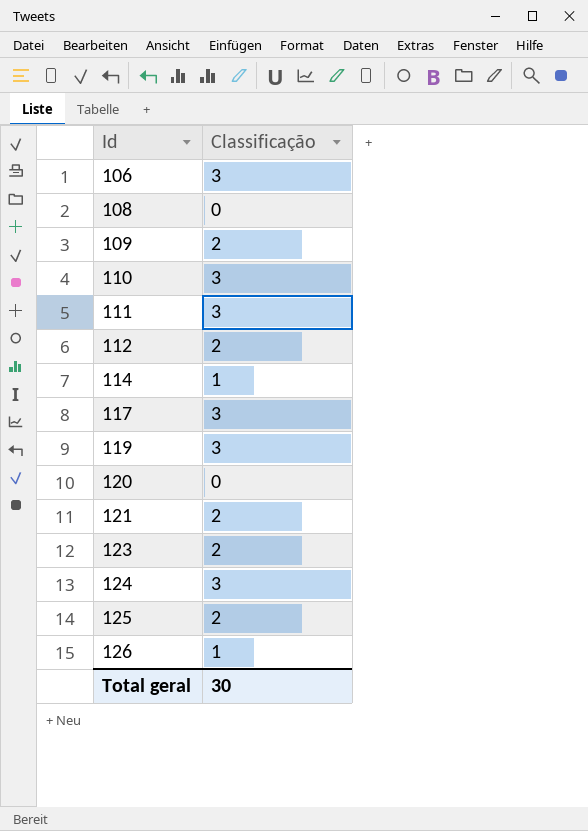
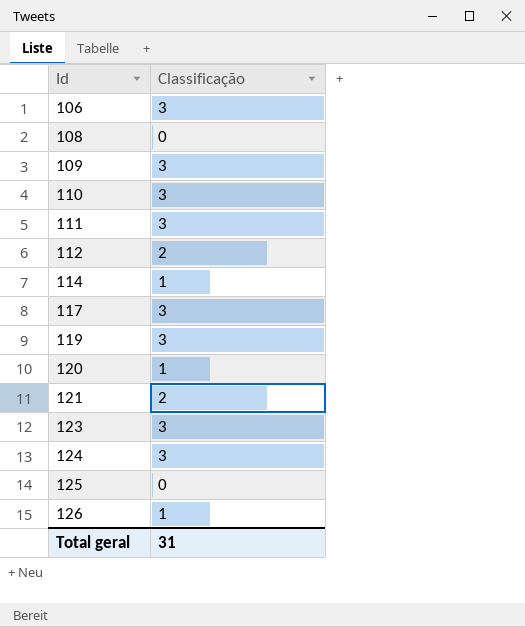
109 | Classificação: 2 -> 3
120 | Classificação: 0 -> 1
123 | Classificação: 2 -> 3
125 | Classificação: 2 -> 0
Total geral | Classificação: 30 -> 31

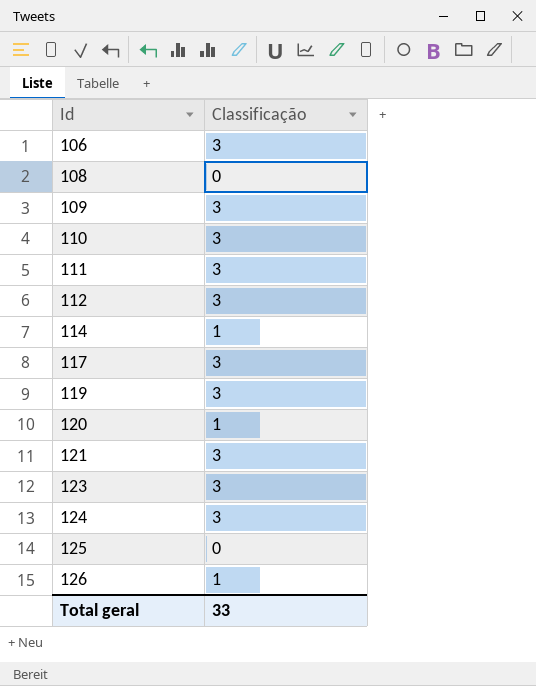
112 | Classificação: 2 -> 3
121 | Classificação: 2 -> 3
Total geral | Classificação: 31 -> 33

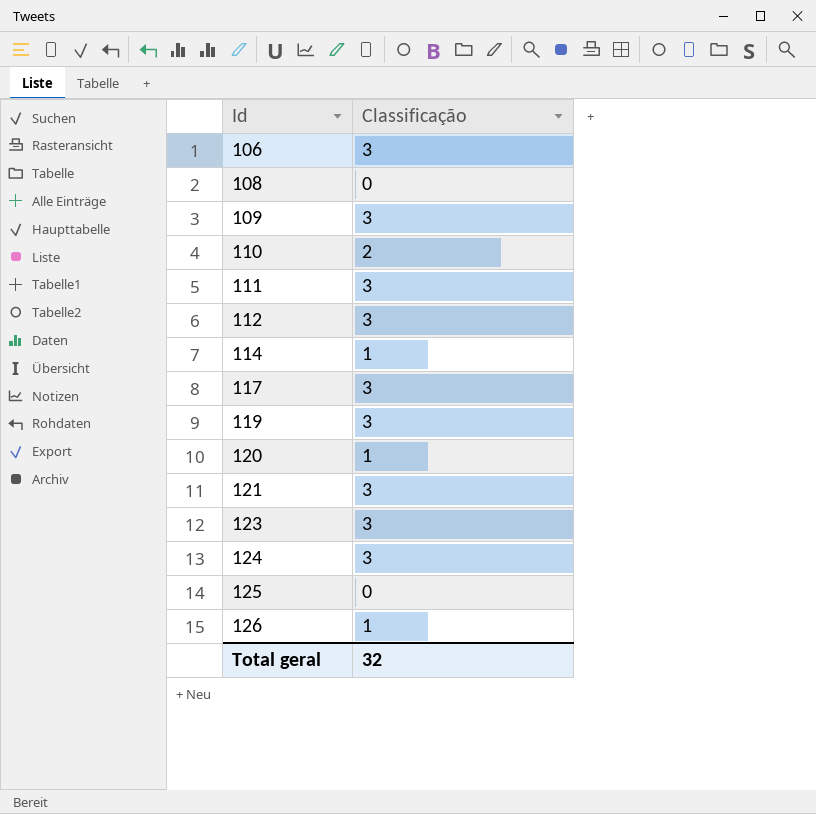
110 | Classificação: 3 -> 2
Total geral | Classificação: 33 -> 32

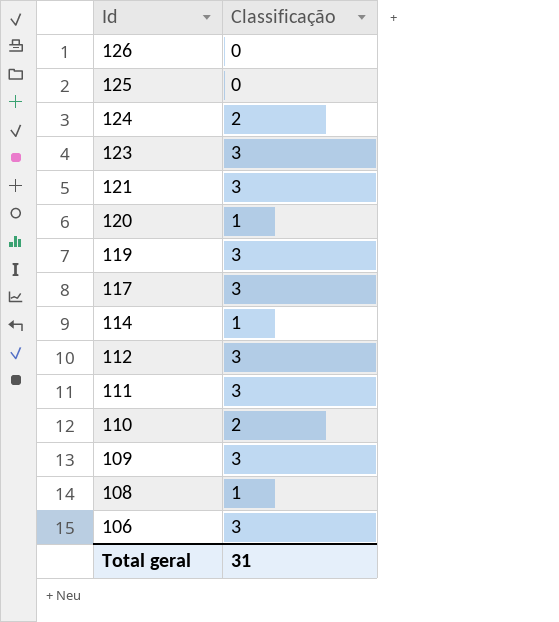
row order: Id ascending -> Id descending
126 | Classificação: 1 -> 0
124 | Classificação: 3 -> 2
108 | Classificação: 0 -> 1
Total geral | Classificação: 32 -> 31

